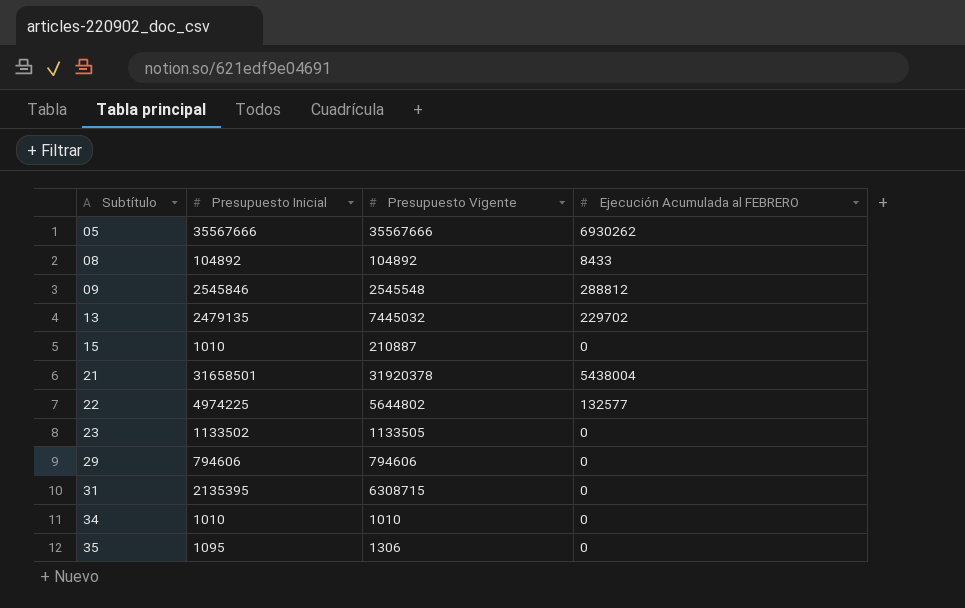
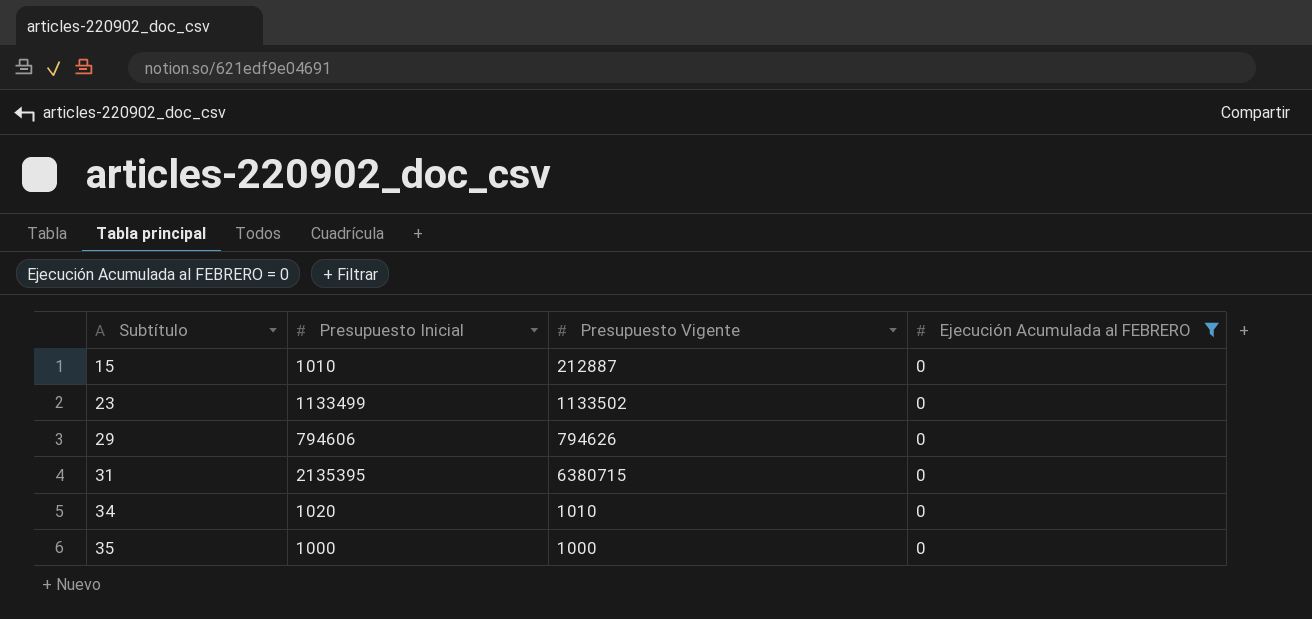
filter: none -> Ejecución Acumulada al FEBRERO = 0
15 | Presupuesto Vigente: 210887 -> 212887
23 | Presupuesto Inicial: 1133502 -> 1133499
23 | Presupuesto Vigente: 1133505 -> 1133502
29 | Presupuesto Vigente: 794606 -> 794626
31 | Presupuesto Vigente: 6308715 -> 6380715
34 | Presupuesto Inicial: 1010 -> 1020
35 | Presupuesto Inicial: 1095 -> 1000
35 | Presupuesto Vigente: 1306 -> 1000

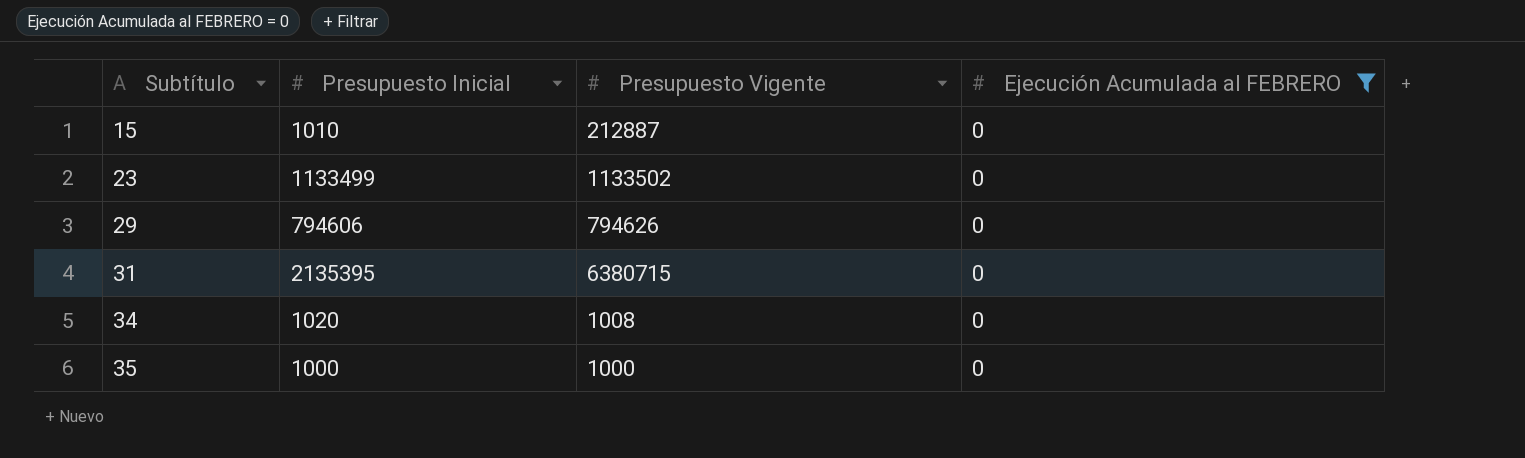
34 | Presupuesto Vigente: 1010 -> 1008

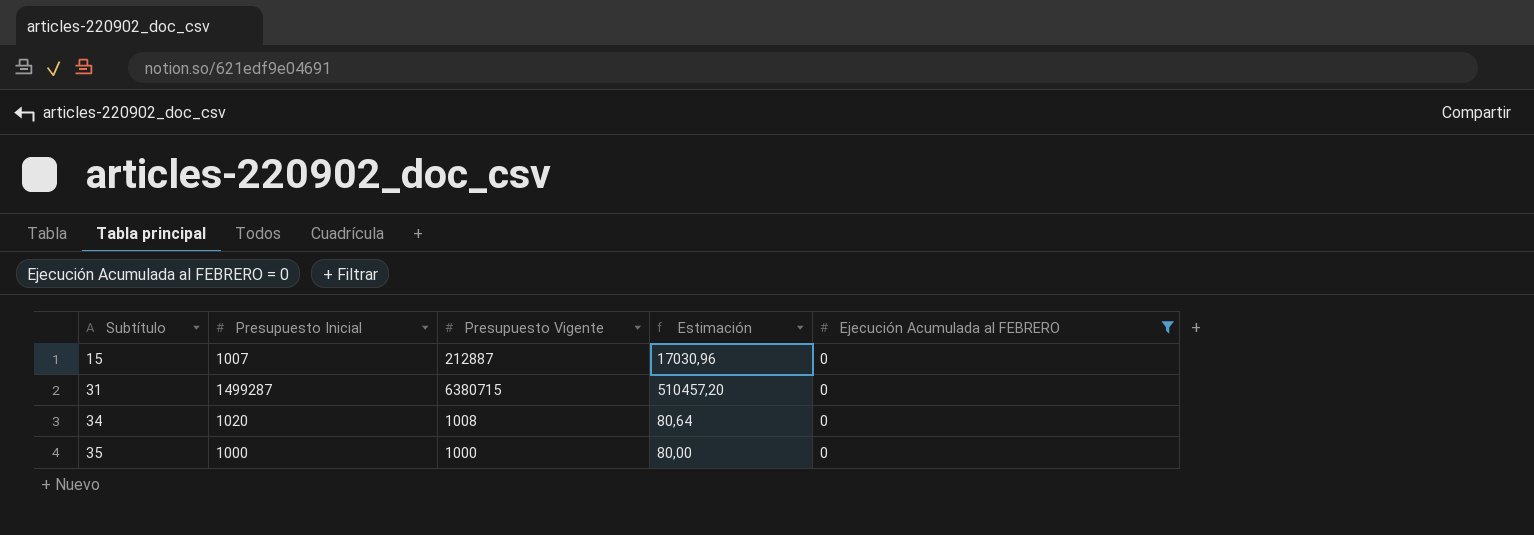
column Estimación | formula: none -> [Presupuesto Vigente] * 0,08
row 23: 1133499 | 1133502 | 0 -> none
row 29: 794606 | 794626 | 0 -> none
15 | Presupuesto Inicial: 1010 -> 1007
31 | Presupuesto Inicial: 2135395 -> 1499287

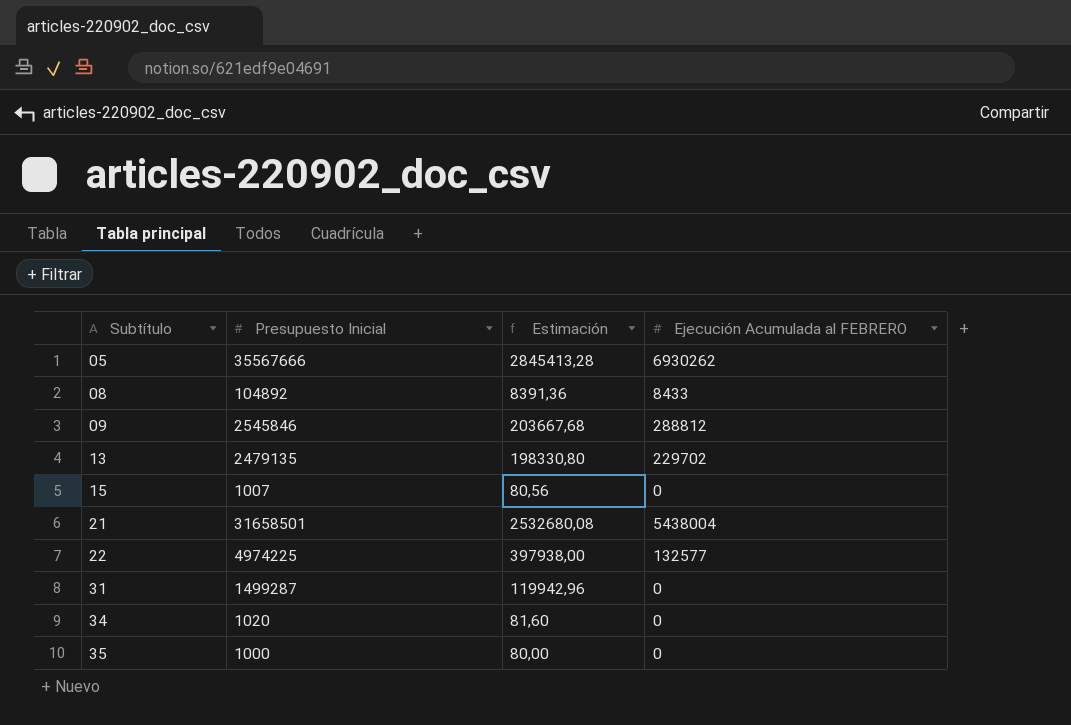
filter: Ejecución Acumulada al FEBRERO = 0 -> none
column Presupuesto Vigente | position: 3 -> none
column Estimación | formula: [Presupuesto Vigente] * 0,08 -> [Presupuesto Inicial] * 0,08

